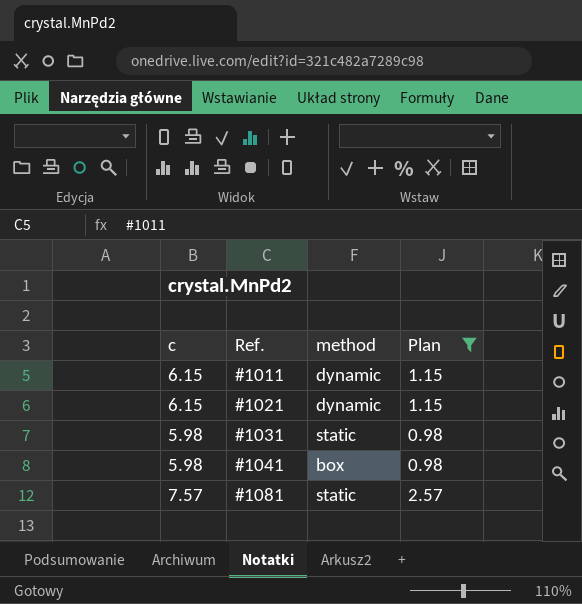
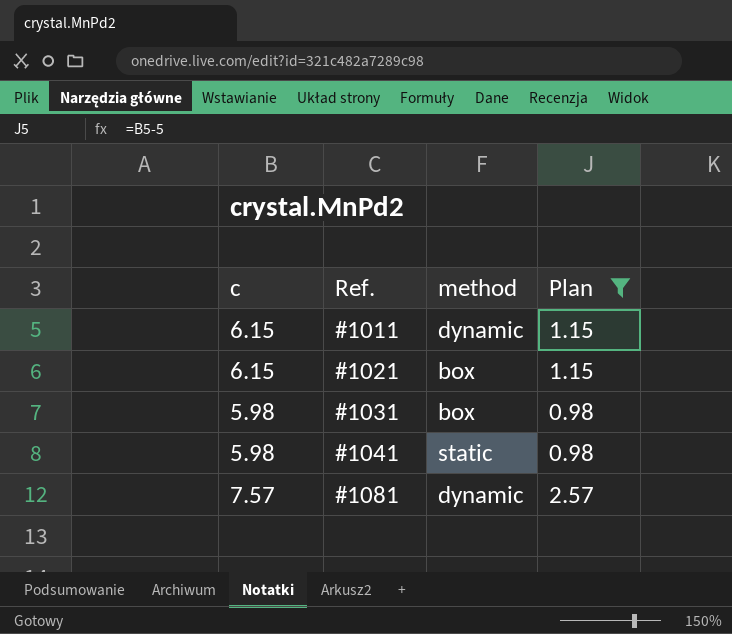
#1021 | method: dynamic -> box
#1031 | method: static -> box
#1041 | method: box -> static
#1081 | method: static -> dynamic

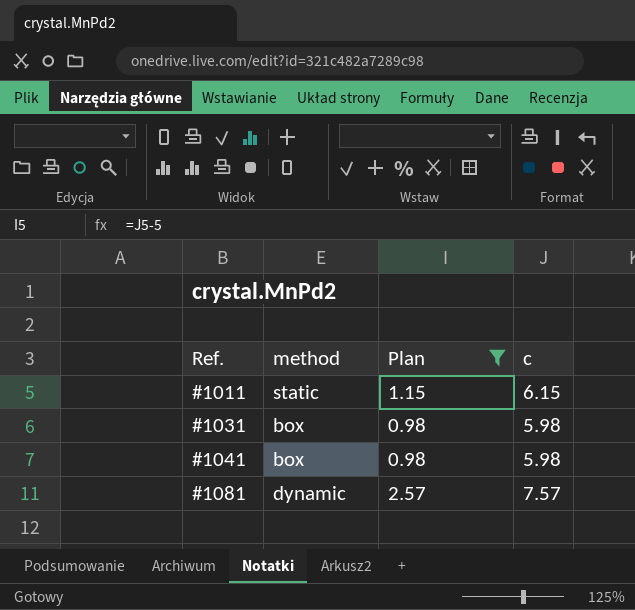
column c | position: 1 -> 4
row #1021: 6.15 | box | 1.15 -> none
#1011 | method: dynamic -> static
#1041 | method: static -> box

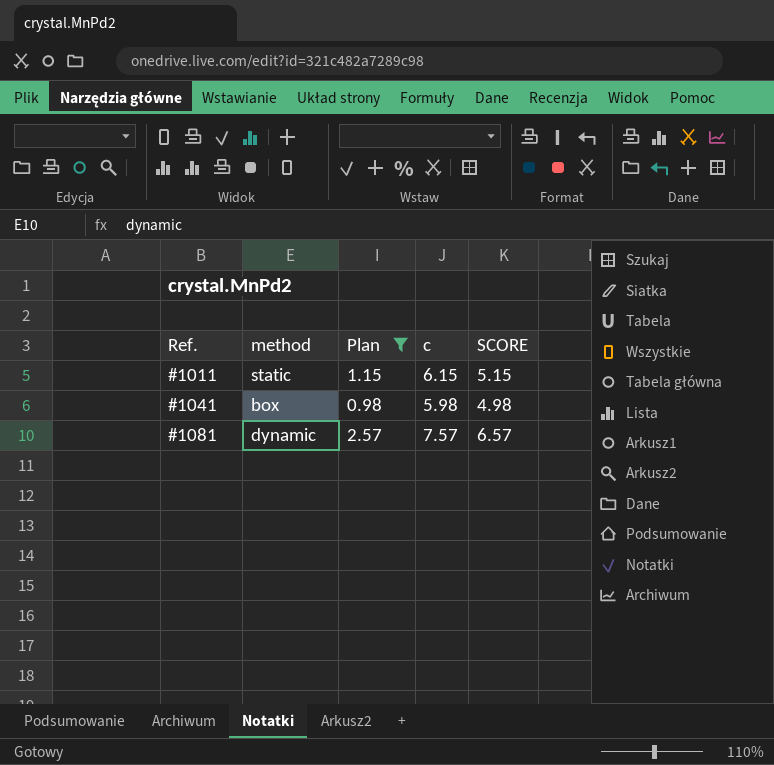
column SCORE | formula: none -> [c] - 1
row #1031: box | 0.98 | 5.98 -> none

